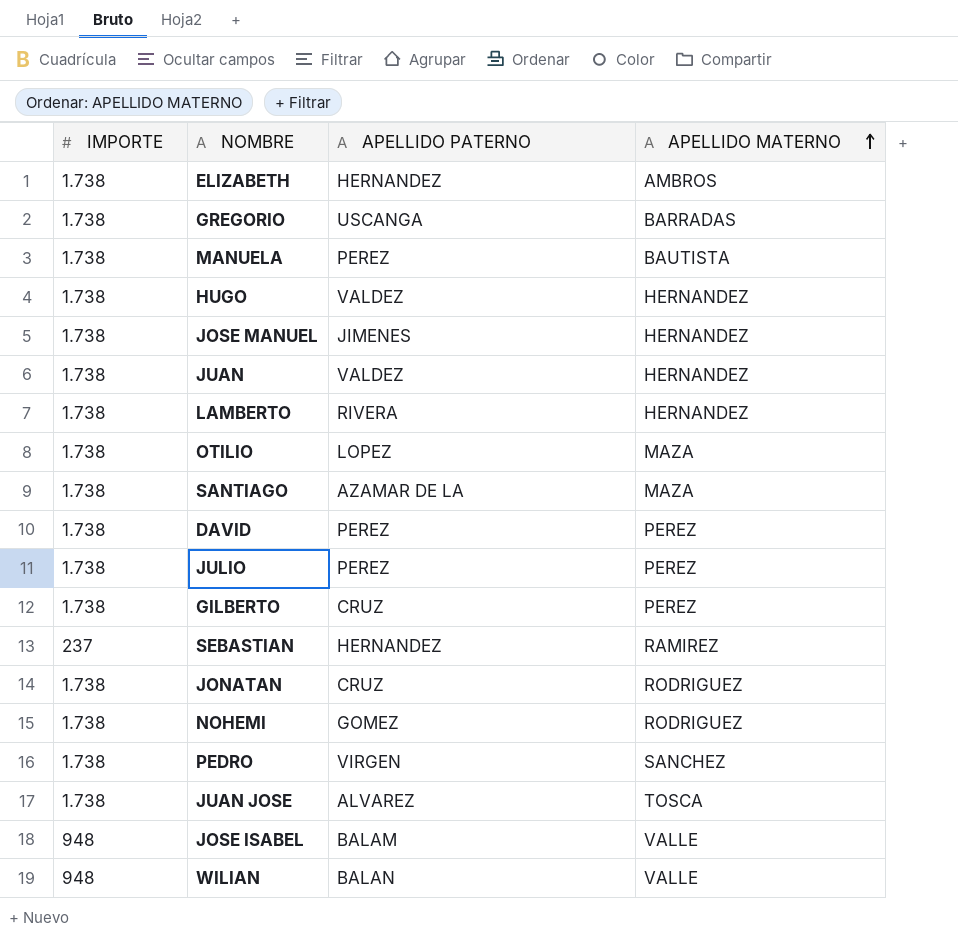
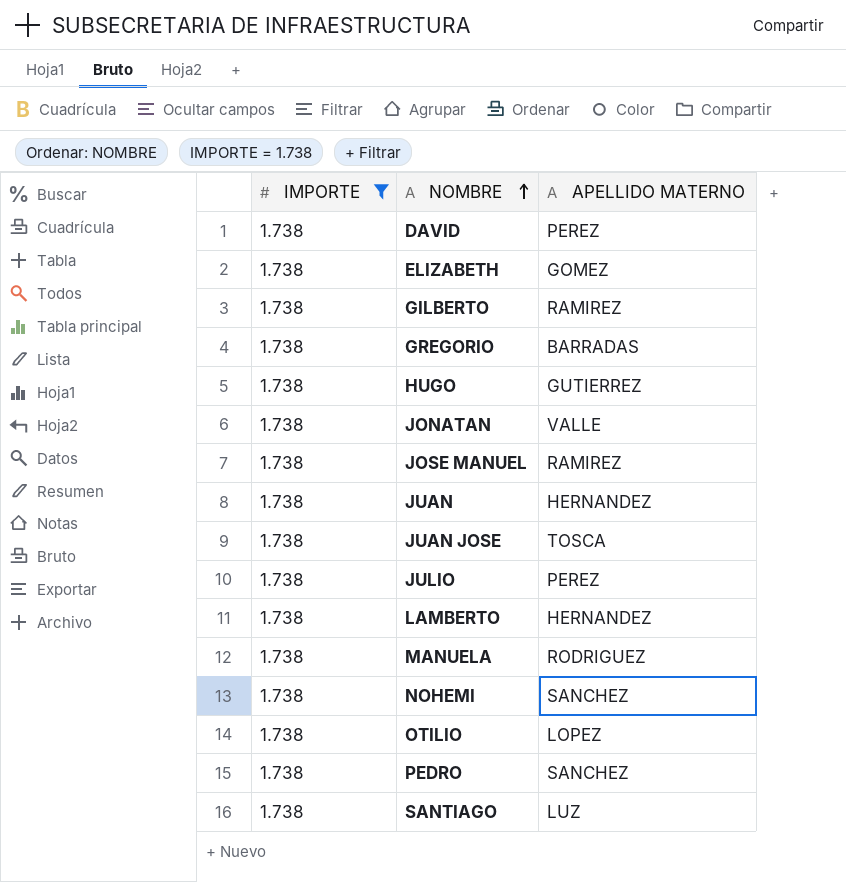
filter: none -> IMPORTE = 1.738
row order: APELLIDO MATERNO ascending -> NOMBRE ascending
column APELLIDO PATERNO | position: 3 -> none
ELIZABETH | APELLIDO MATERNO: AMBROS -> GOMEZ
GILBERTO | APELLIDO MATERNO: PEREZ -> RAMIREZ
HUGO | APELLIDO MATERNO: HERNANDEZ -> GUTIERREZ
JONATAN | APELLIDO MATERNO: RODRIGUEZ -> VALLE
JOSE MANUEL | APELLIDO MATERNO: HERNANDEZ -> RAMIREZ
MANUELA | APELLIDO MATERNO: BAUTISTA -> RODRIGUEZ
NOHEMI | APELLIDO MATERNO: RODRIGUEZ -> SANCHEZ
OTILIO | APELLIDO MATERNO: MAZA -> LOPEZ
SANTIAGO | APELLIDO MATERNO: MAZA -> LUZ

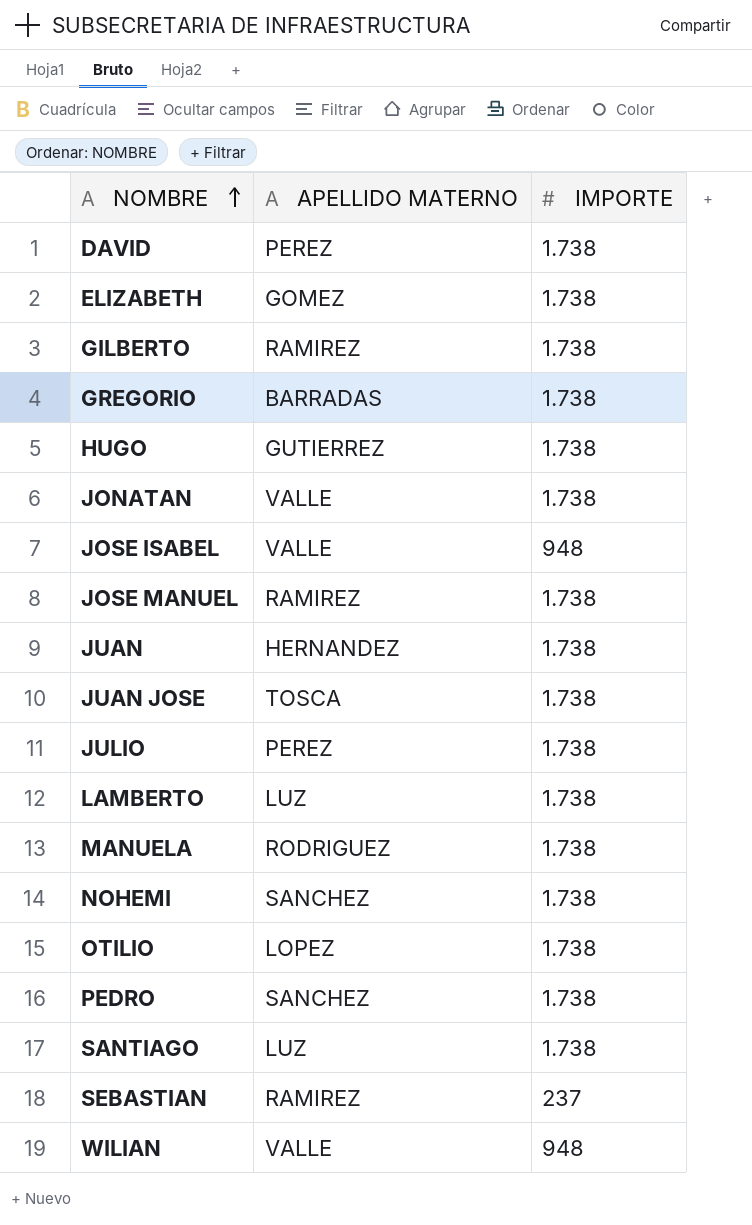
filter: IMPORTE = 1.738 -> none
column IMPORTE | position: 1 -> 3
LAMBERTO | APELLIDO MATERNO: HERNANDEZ -> LUZ

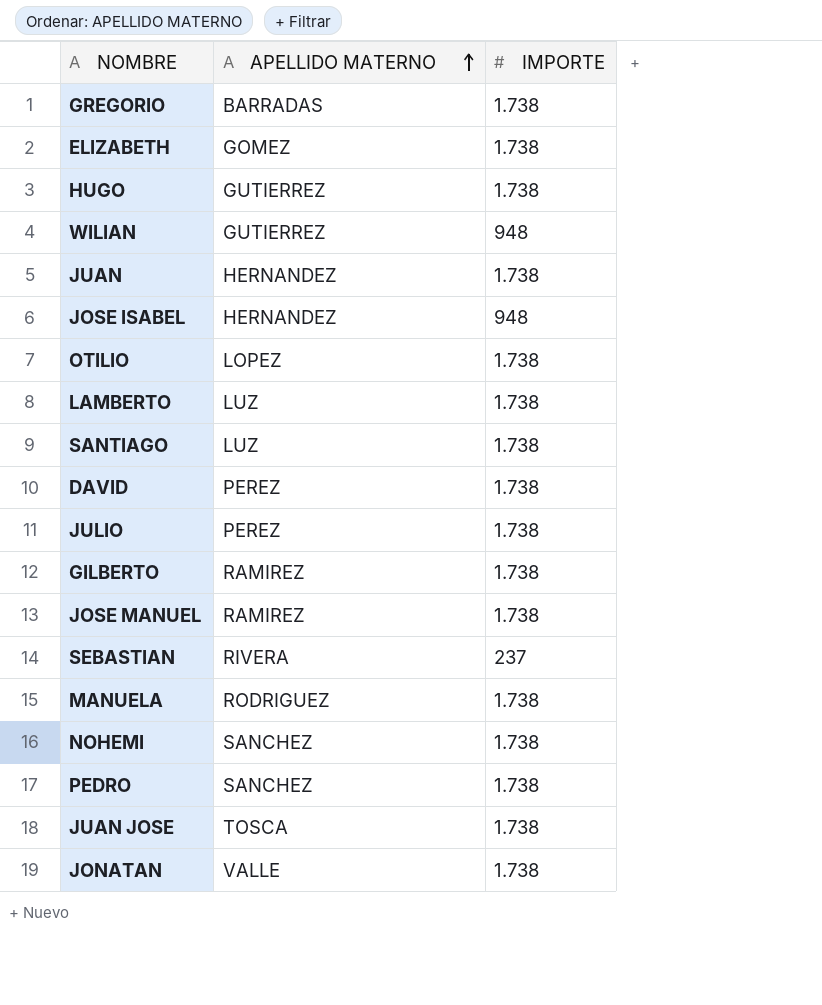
row order: NOMBRE ascending -> APELLIDO MATERNO ascending
WILIAN | APELLIDO MATERNO: VALLE -> GUTIERREZ
JOSE ISABEL | APELLIDO MATERNO: VALLE -> HERNANDEZ
SEBASTIAN | APELLIDO MATERNO: RAMIREZ -> RIVERA

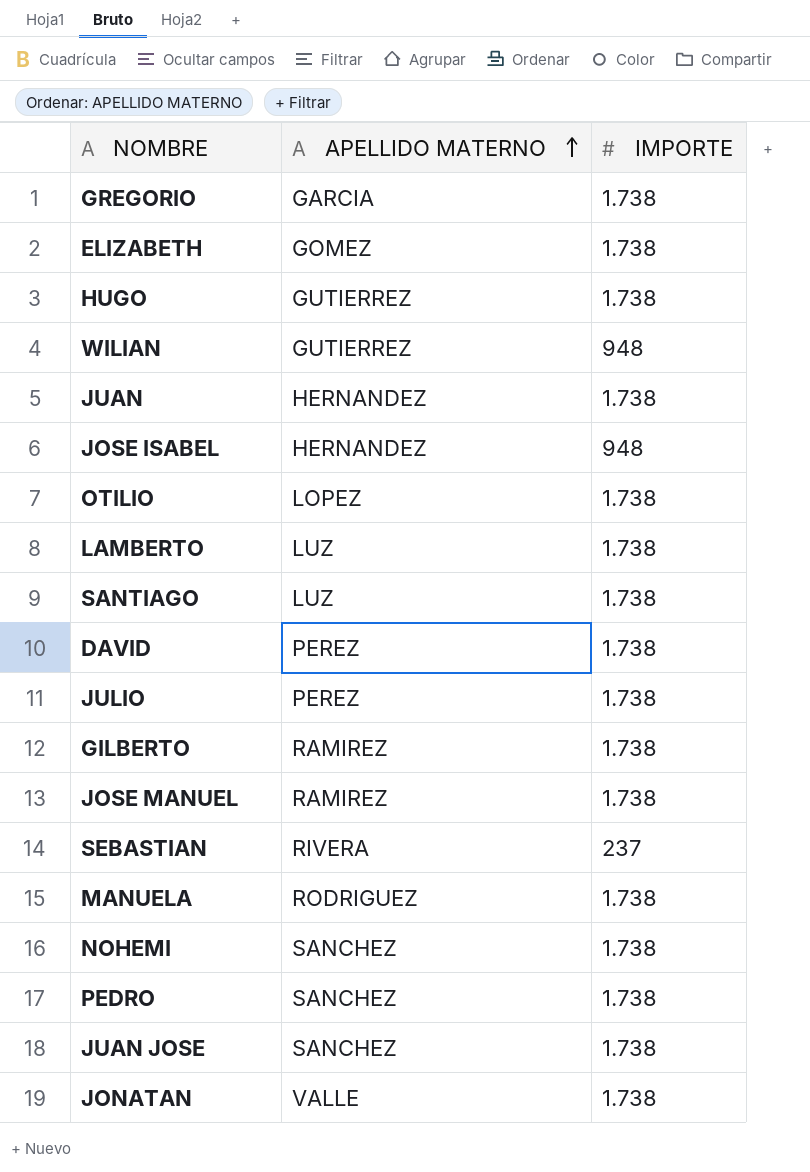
GREGORIO | APELLIDO MATERNO: BARRADAS -> GARCIA
JUAN JOSE | APELLIDO MATERNO: TOSCA -> SANCHEZ

